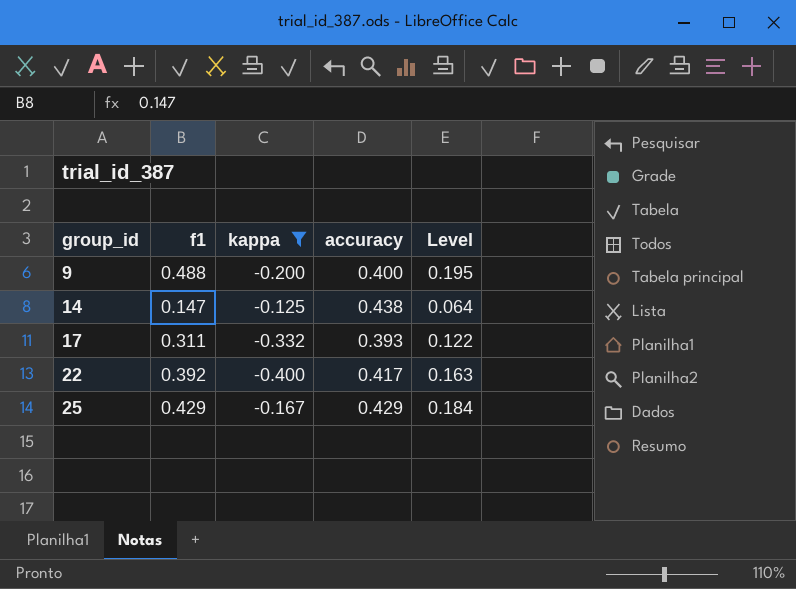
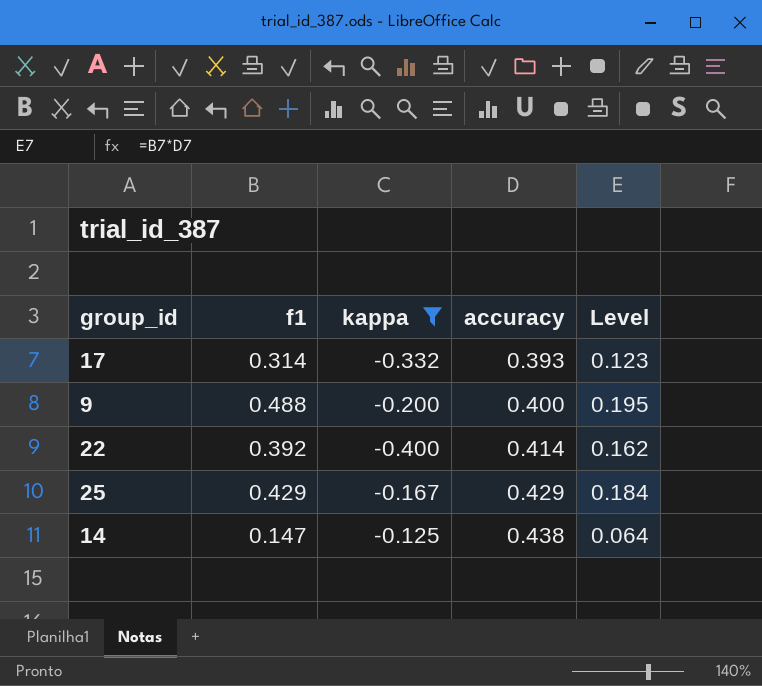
row order: group_id ascending -> accuracy ascending
17 | f1: 0.311 -> 0.314
17 | Level: 0.122 -> 0.123
22 | accuracy: 0.417 -> 0.414
22 | Level: 0.163 -> 0.162

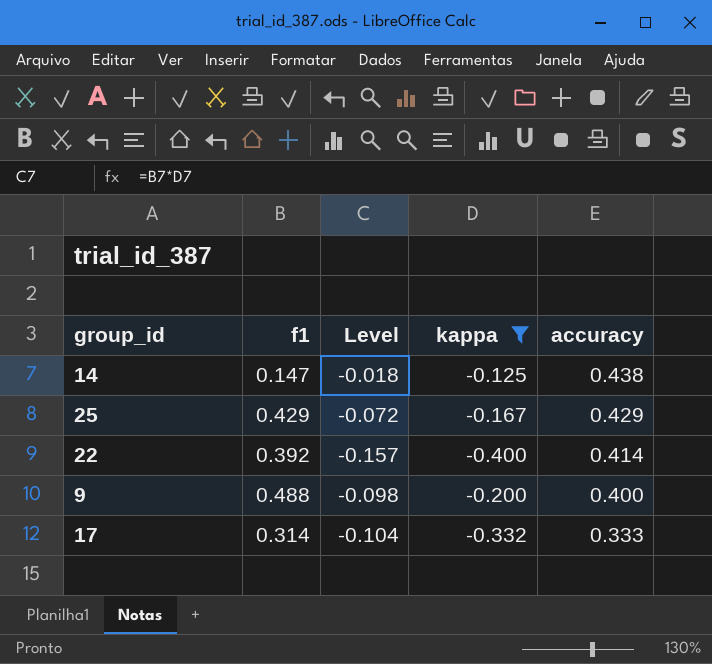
row order: accuracy ascending -> accuracy descending
column Level | formula: [f1] * [accuracy] -> [f1] * [kappa]
column Level | position: 5 -> 3
17 | accuracy: 0.393 -> 0.333

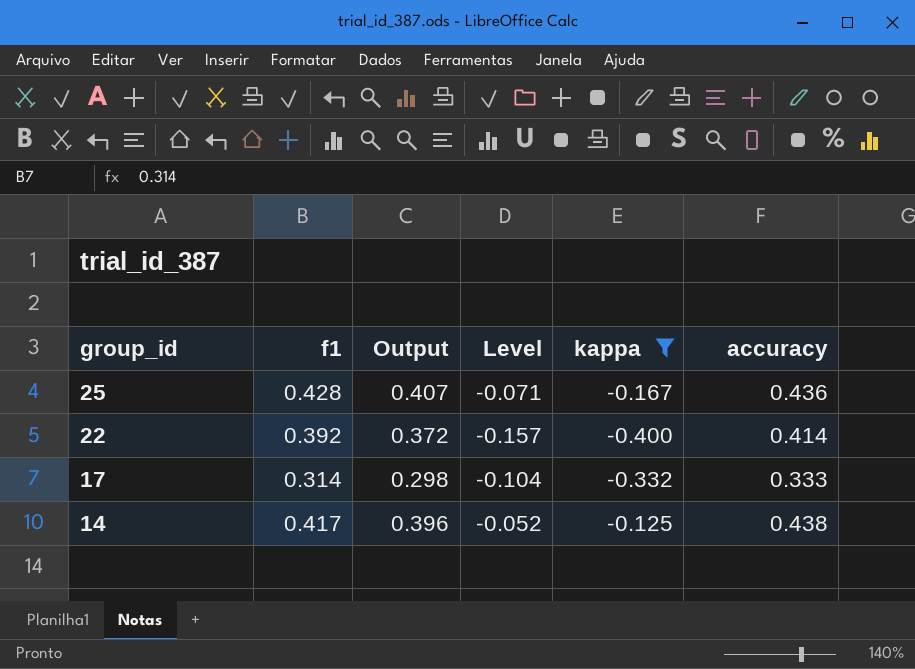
row order: accuracy descending -> group_id descending
column Output | formula: none -> [f1] * 0.95
row 9: 0.488 | -0.098 | -0.200 | 0.400 -> none
25 | f1: 0.429 -> 0.428
25 | Level: -0.072 -> -0.071
25 | accuracy: 0.429 -> 0.436
14 | f1: 0.147 -> 0.417
14 | Level: -0.018 -> -0.052

